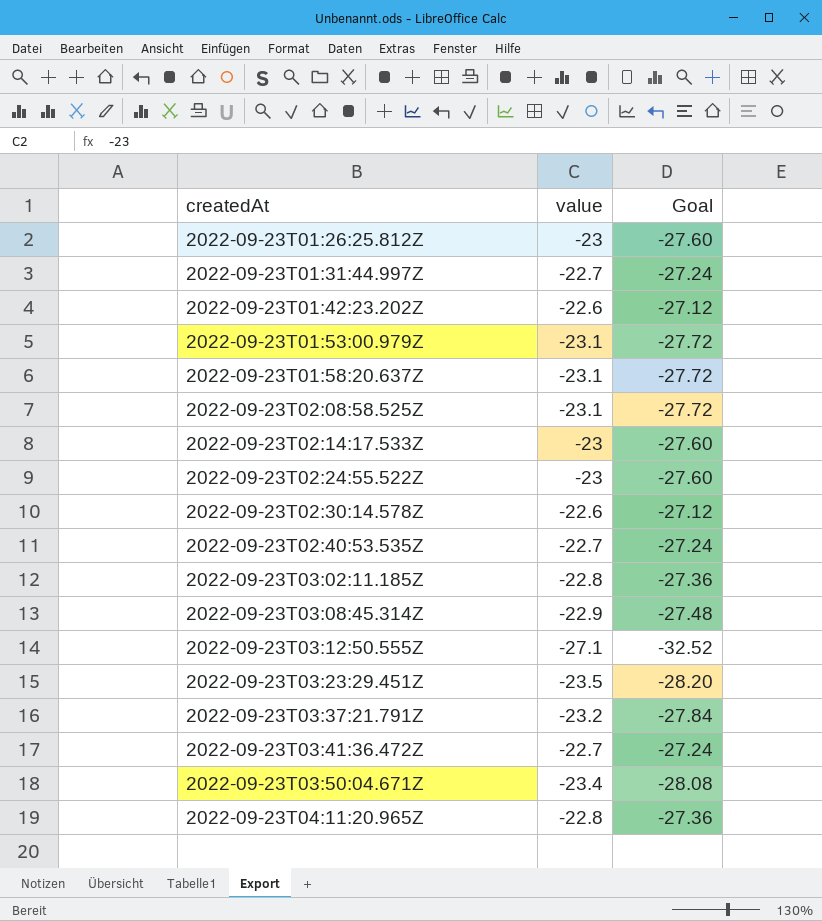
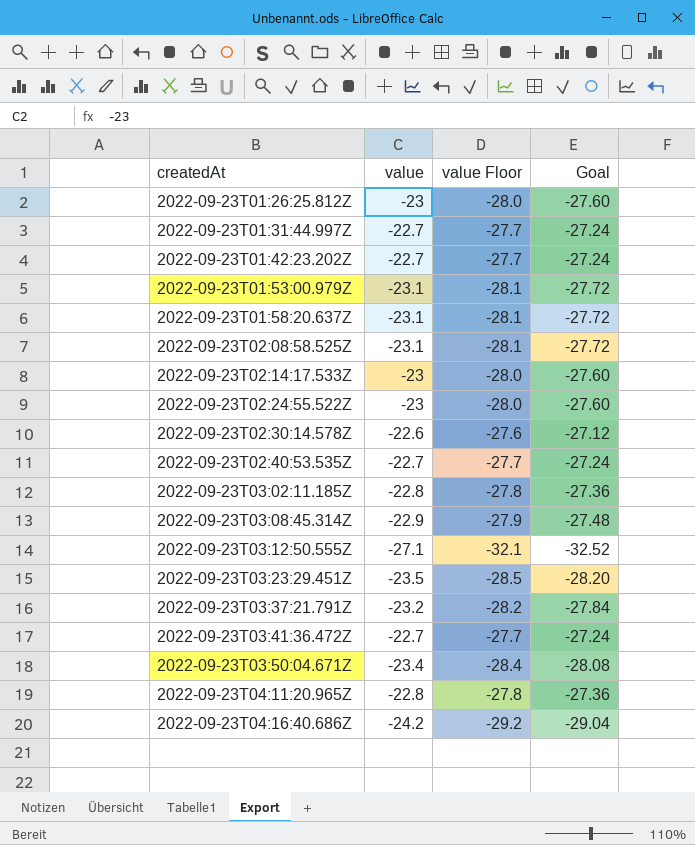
column value Floor | formula: none -> [value] - 5
2022-09-23T01:42:23.202Z | value: -22.6 -> -22.7
2022-09-23T01:42:23.202Z | Goal: -27.12 -> -27.24
row 2022-09-23T04:16:40.686Z: none -> -24.2 | -29.2 | -29.04

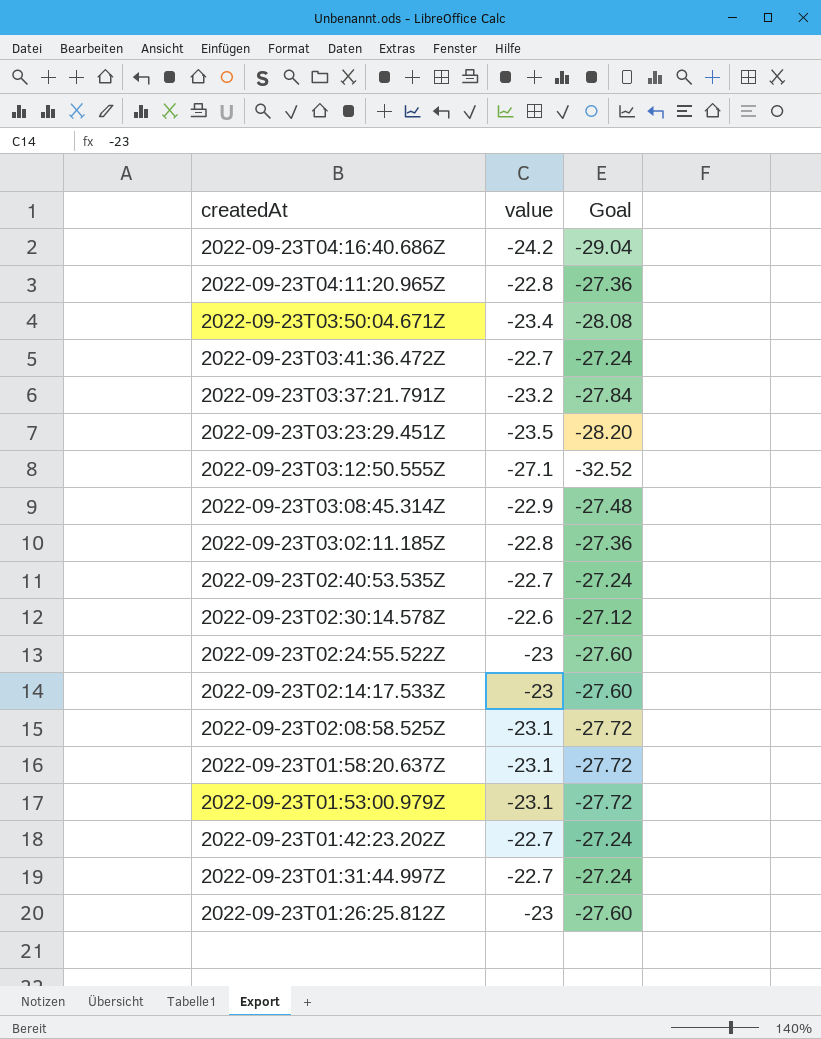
row order: createdAt ascending -> createdAt descending
column value Floor | formula: [value] - 5 -> none

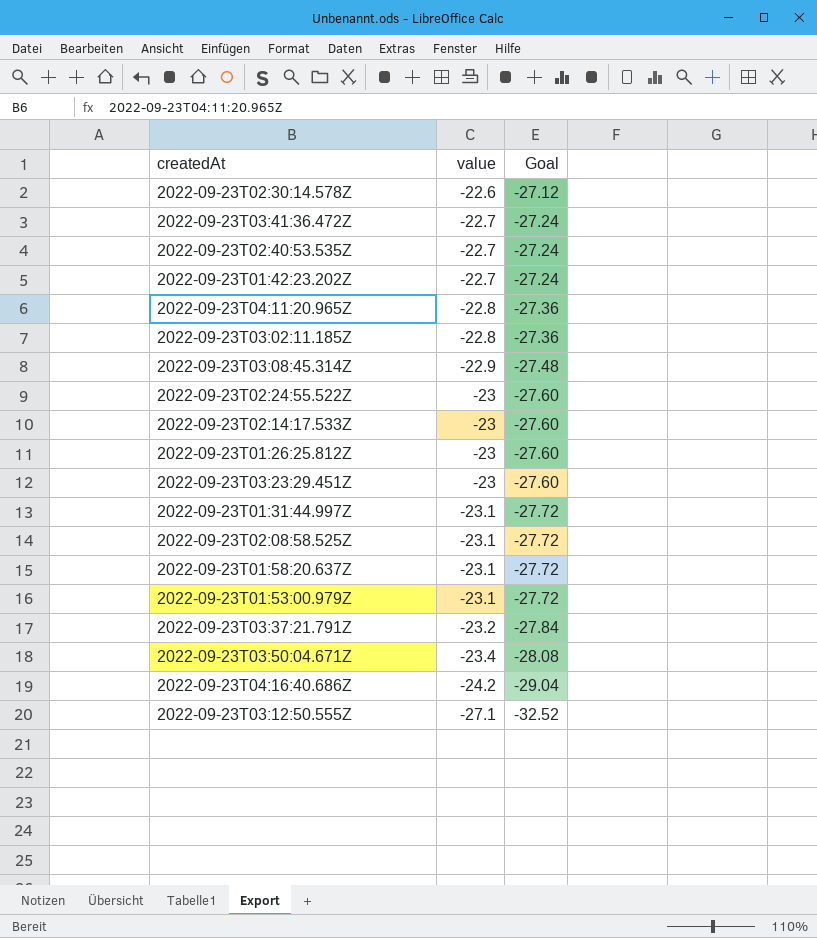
row order: createdAt descending -> value descending
2022-09-23T03:23:29.451Z | value: -23.5 -> -23
2022-09-23T03:23:29.451Z | Goal: -28.20 -> -27.60
2022-09-23T01:31:44.997Z | value: -22.7 -> -23.1
2022-09-23T01:31:44.997Z | Goal: -27.24 -> -27.72

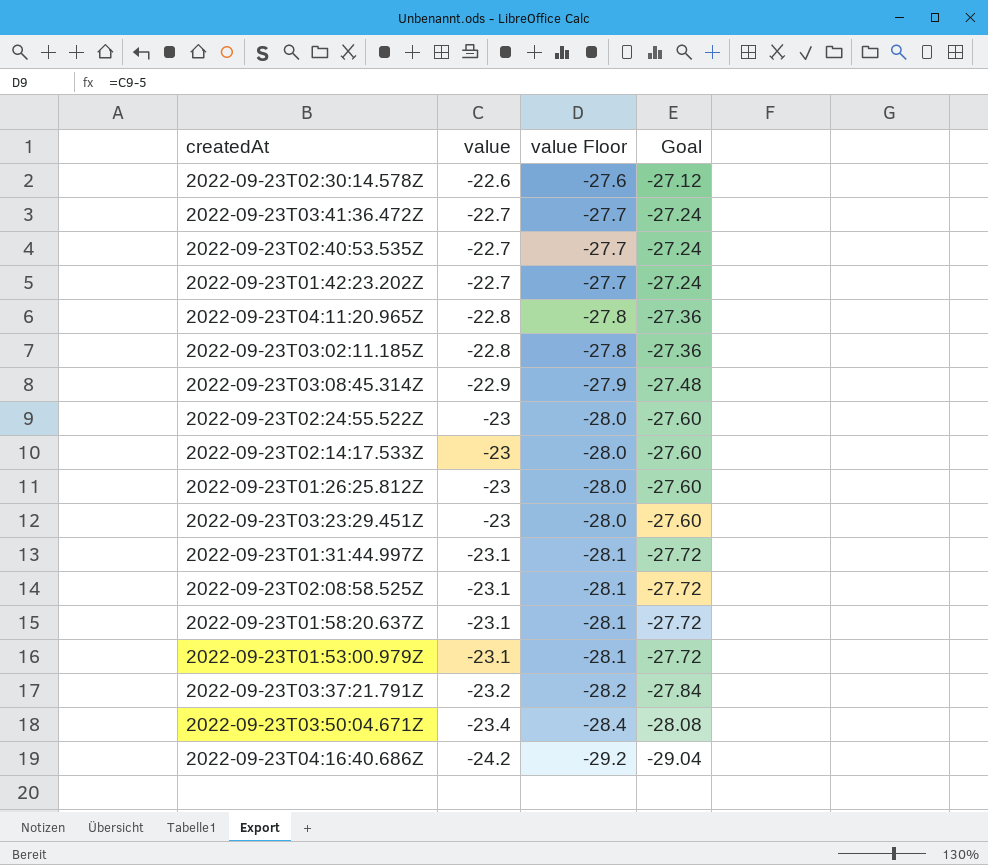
column value Floor | formula: none -> [value] - 5
row 2022-09-23T03:12:50.555Z: -27.1 | -32.52 -> none

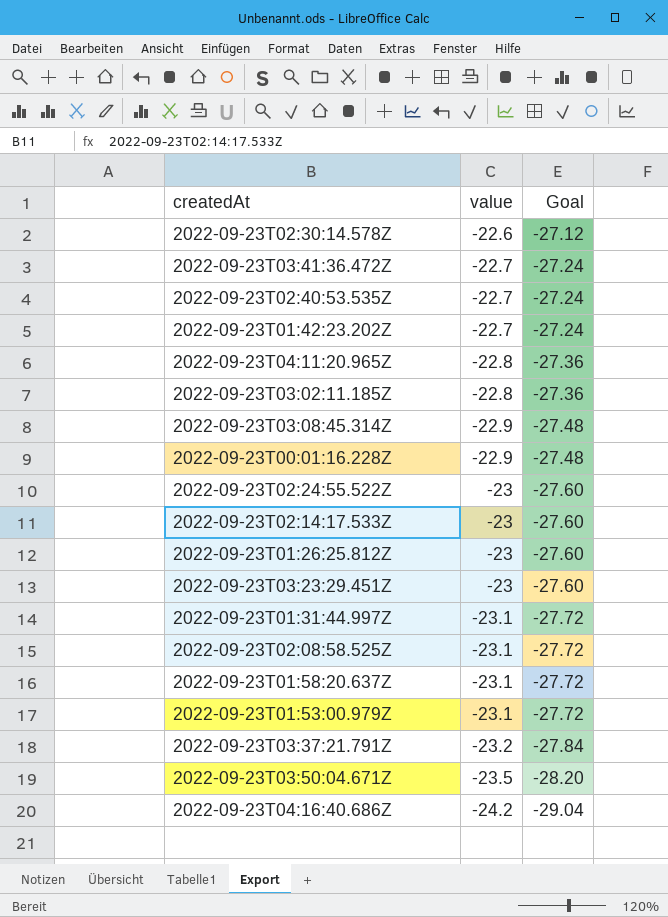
column value Floor | formula: [value] - 5 -> none
row 2022-09-23T00:01:16.228Z: none -> -22.9 | -27.48
2022-09-23T03:50:04.671Z | value: -23.4 -> -23.5
2022-09-23T03:50:04.671Z | Goal: -28.08 -> -28.20

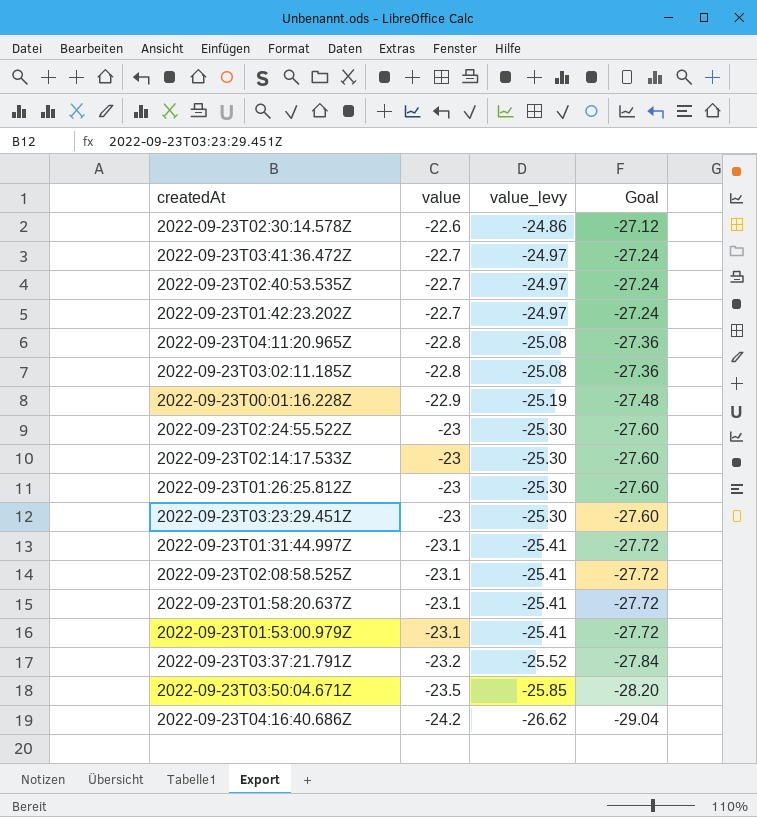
column value_levy | formula: none -> [value] * 1.1
row 2022-09-23T03:08:45.314Z: -22.9 | -27.48 -> none

